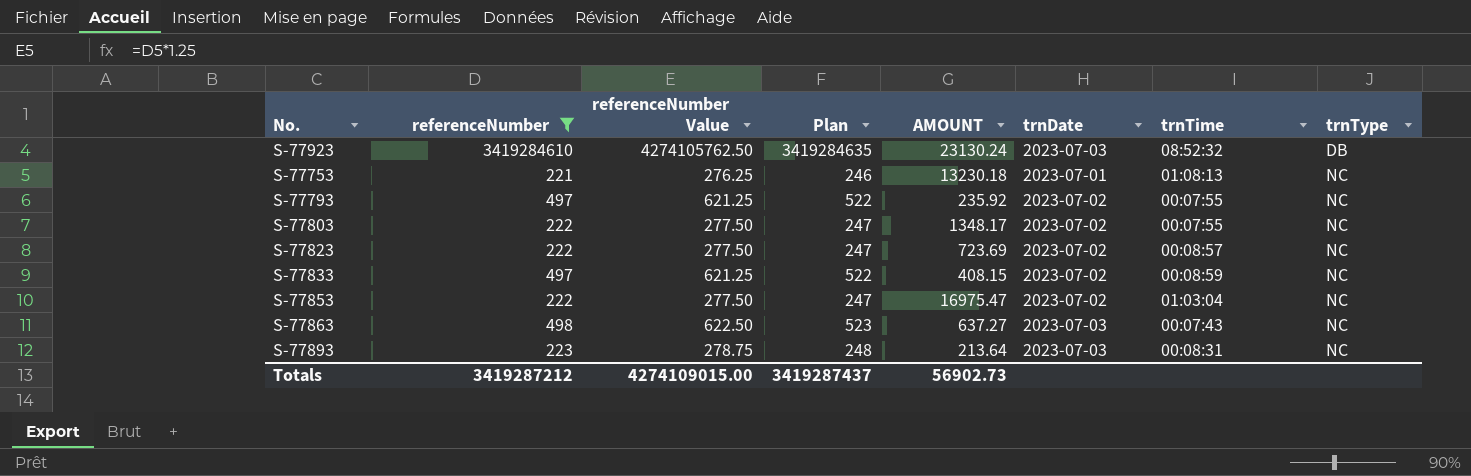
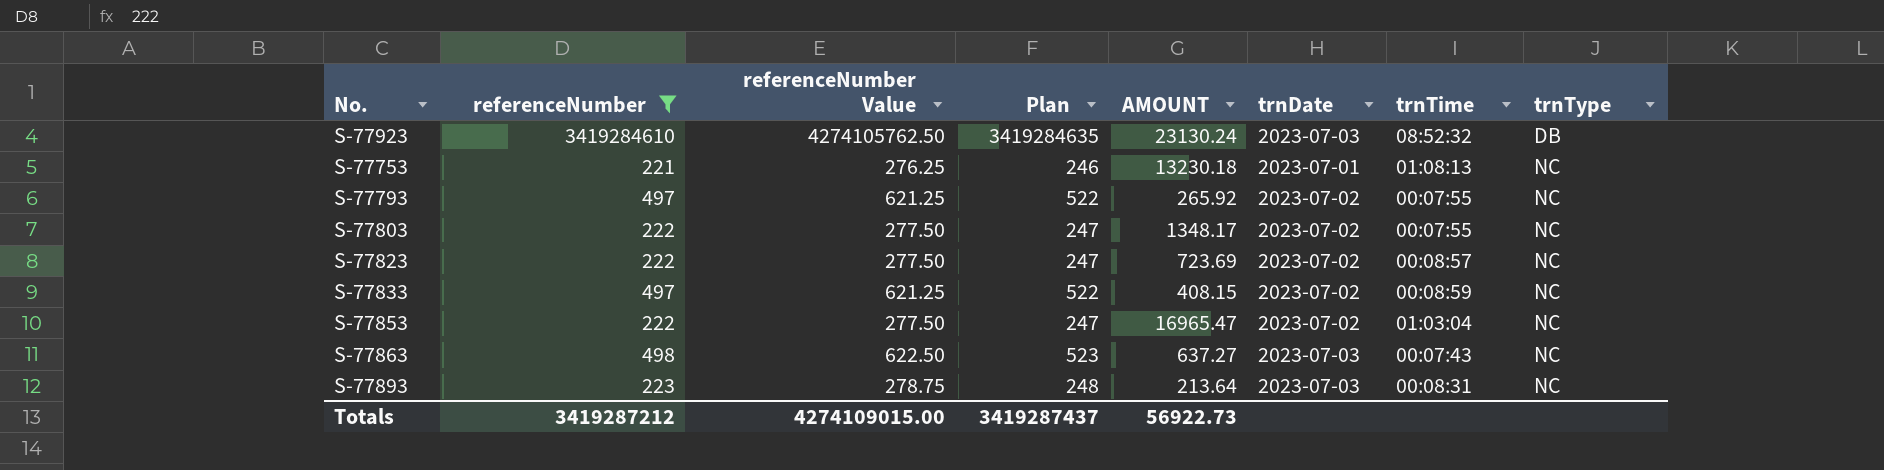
S-77793 | AMOUNT: 235.92 -> 265.92
S-77853 | AMOUNT: 16975.47 -> 16965.47
Totals | AMOUNT: 56902.73 -> 56922.73

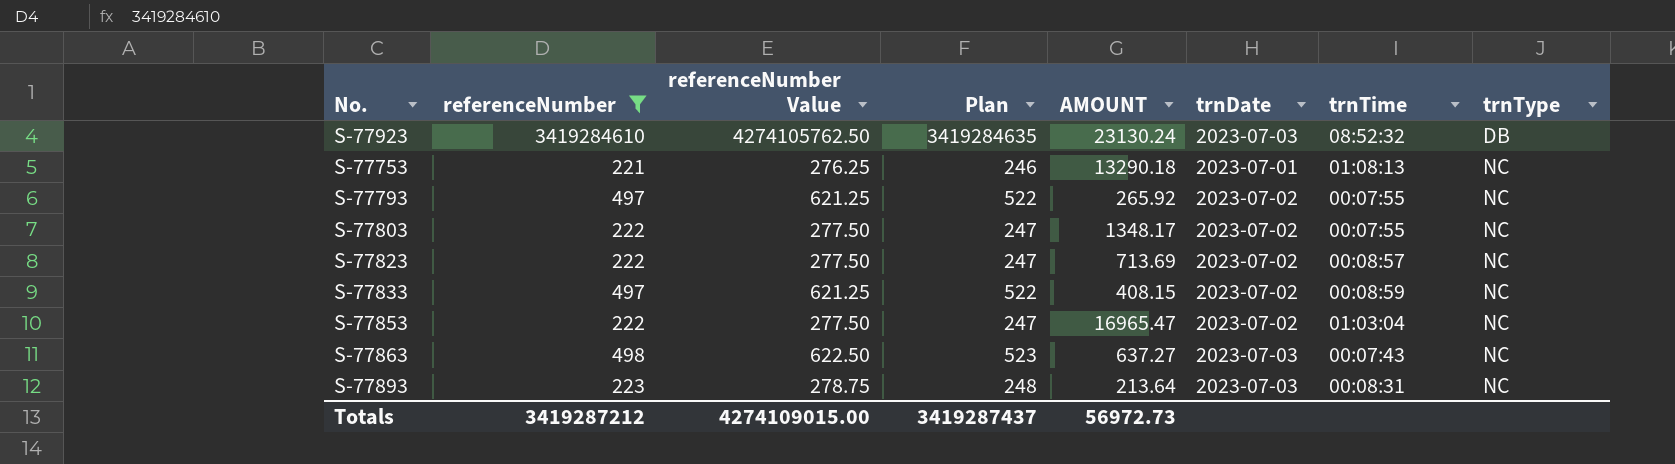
S-77753 | AMOUNT: 13230.18 -> 13290.18
S-77823 | AMOUNT: 723.69 -> 713.69
Totals | AMOUNT: 56922.73 -> 56972.73

